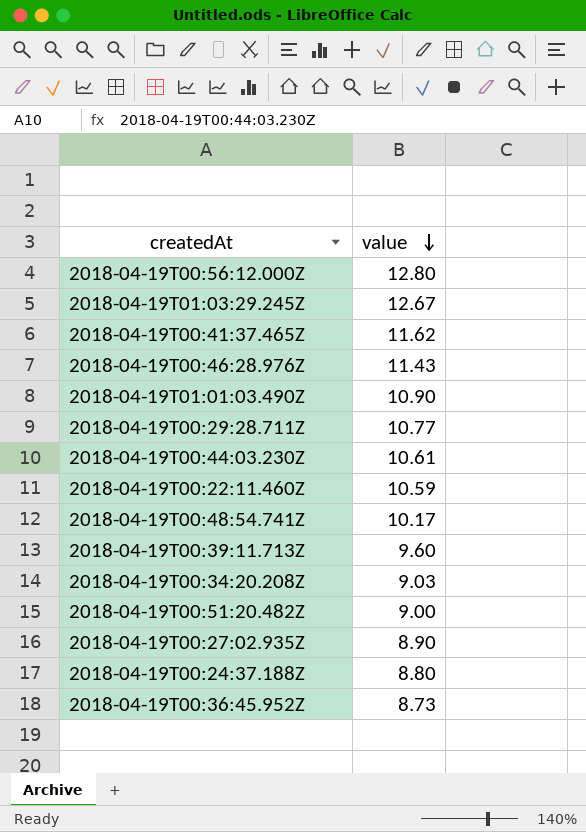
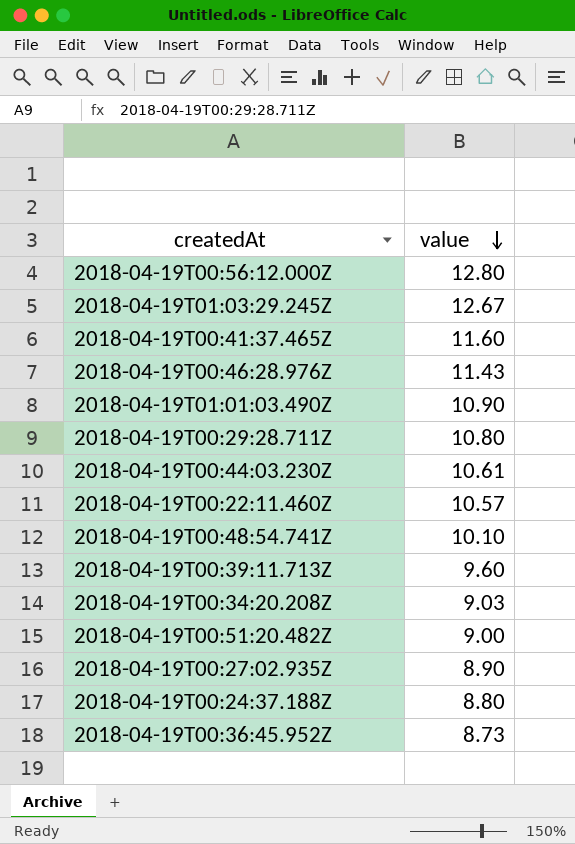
2018-04-19T00:41:37.465Z | value: 11.62 -> 11.60
2018-04-19T00:29:28.711Z | value: 10.77 -> 10.80
2018-04-19T00:22:11.460Z | value: 10.59 -> 10.57
2018-04-19T00:48:54.741Z | value: 10.17 -> 10.10

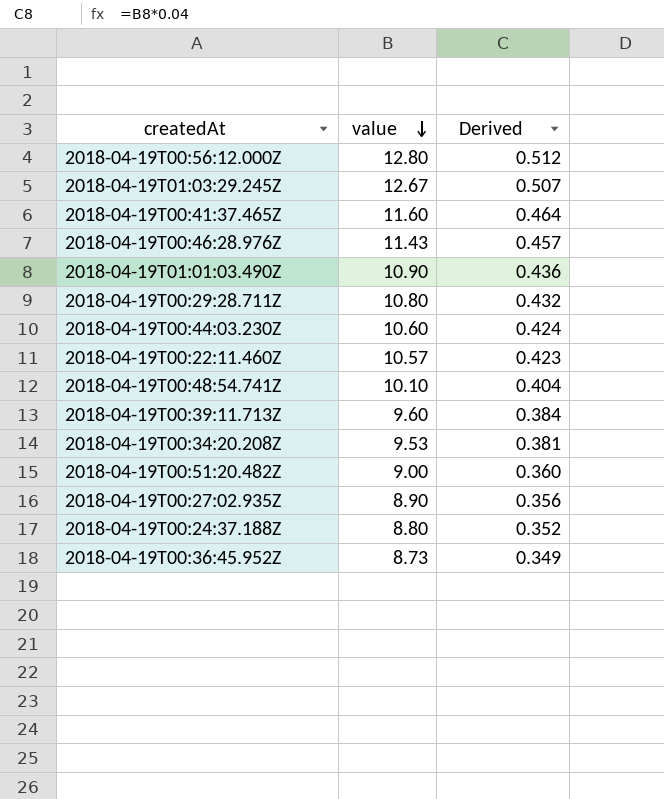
column Derived | formula: none -> [value] * 0.04
2018-04-19T00:44:03.230Z | value: 10.61 -> 10.60
2018-04-19T00:34:20.208Z | value: 9.03 -> 9.53

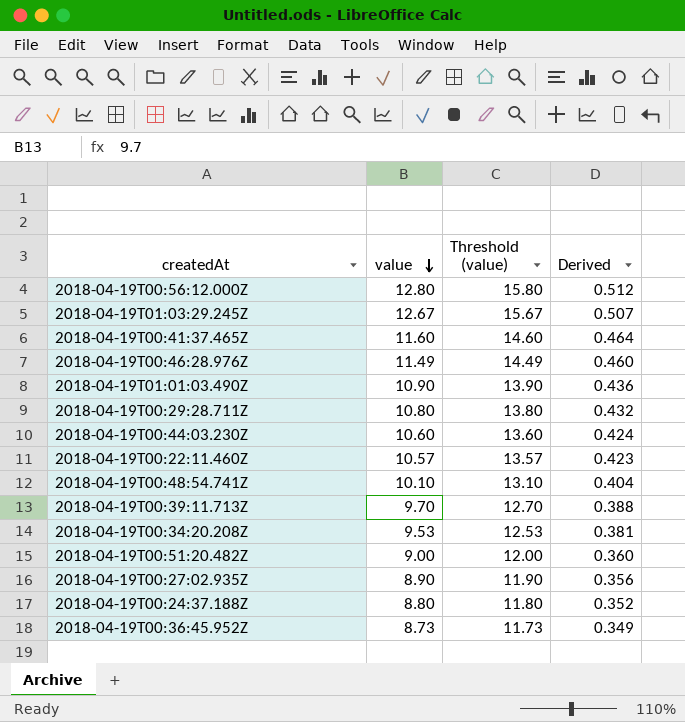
column Threshold (value) | formula: none -> [value] + 3
2018-04-19T00:46:28.976Z | value: 11.43 -> 11.49
2018-04-19T00:46:28.976Z | Derived: 0.457 -> 0.460
2018-04-19T00:39:11.713Z | value: 9.60 -> 9.70
2018-04-19T00:39:11.713Z | Derived: 0.384 -> 0.388

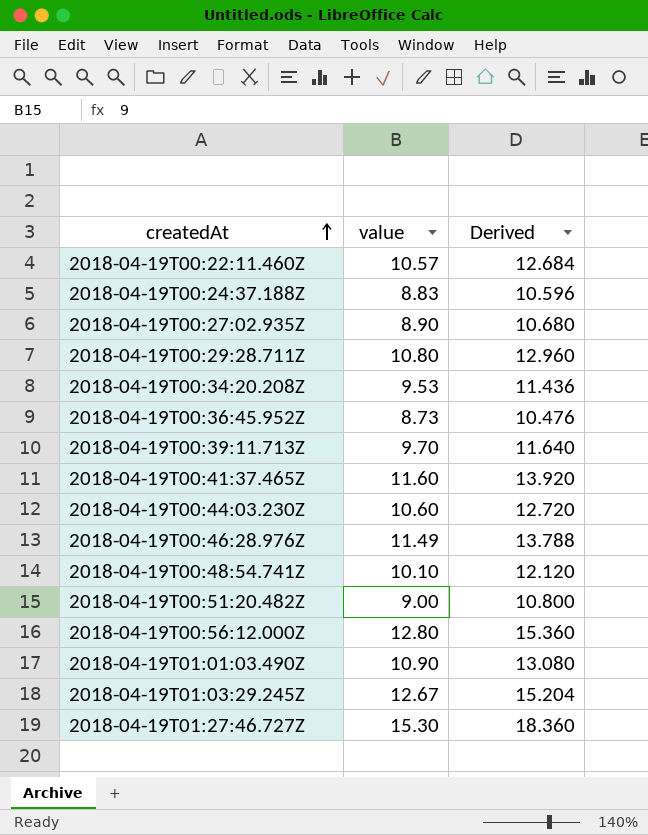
row order: value descending -> createdAt ascending
column Threshold (value) | formula: [value] + 3 -> none
column Derived | formula: [value] * 0.04 -> [value] * 1.2
2018-04-19T00:24:37.188Z | value: 8.80 -> 8.83
row 2018-04-19T01:27:46.727Z: none -> 15.30 | 18.360

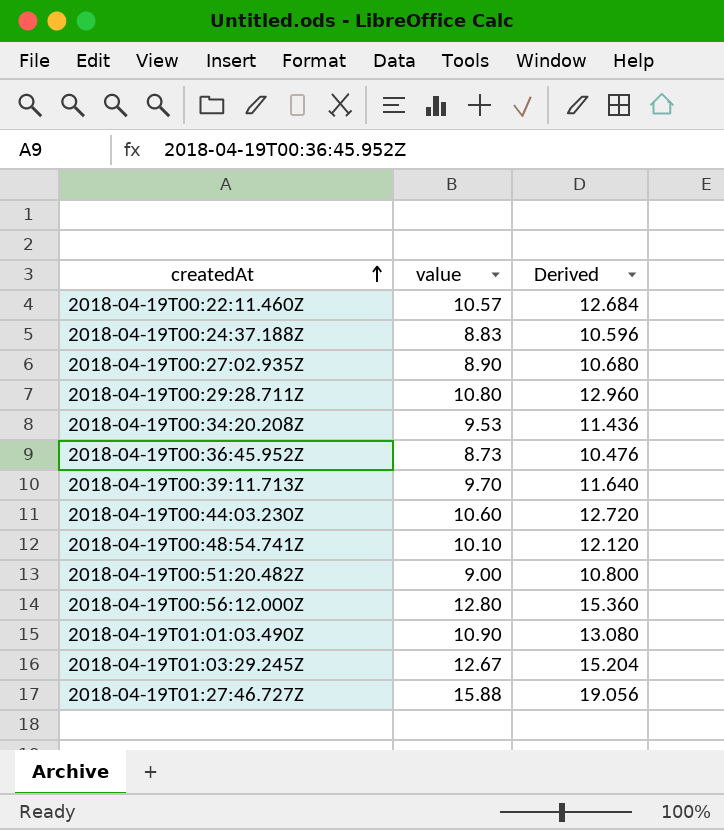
row 2018-04-19T00:41:37.465Z: 11.60 | 13.920 -> none
row 2018-04-19T00:46:28.976Z: 11.49 | 13.788 -> none
2018-04-19T01:27:46.727Z | value: 15.30 -> 15.88
2018-04-19T01:27:46.727Z | Derived: 18.360 -> 19.056

